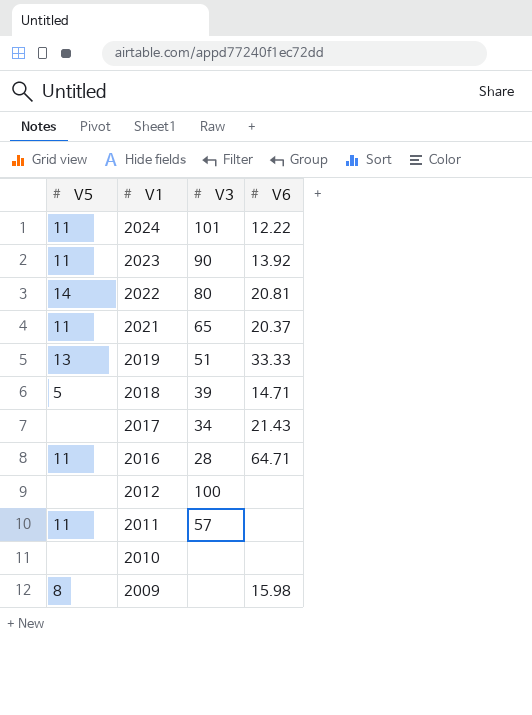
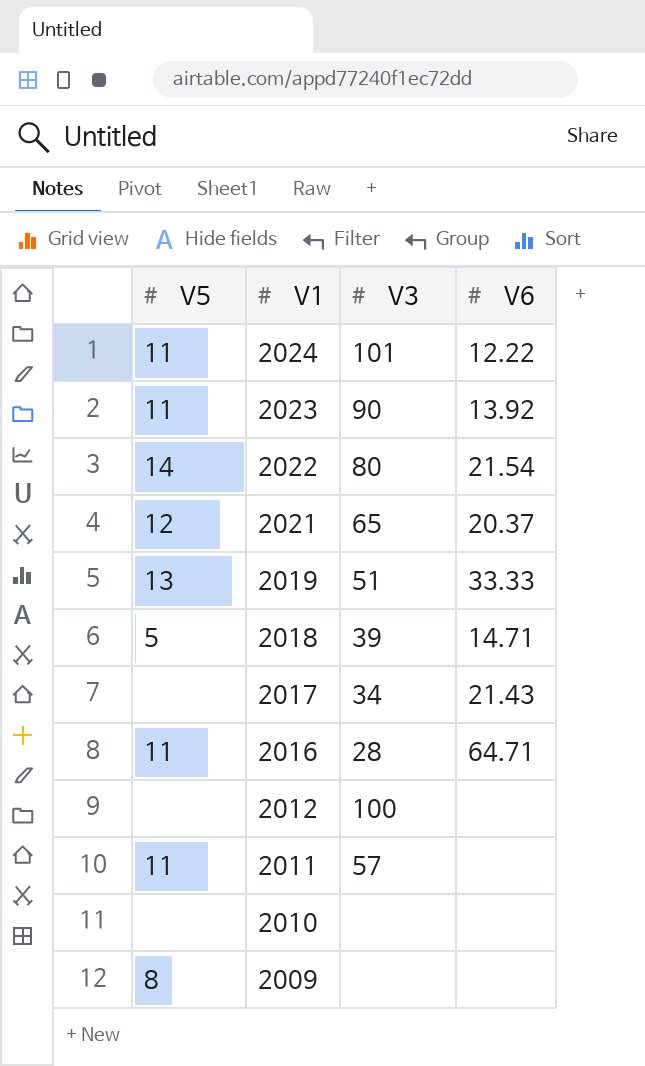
2022 | V6: 20.81 -> 21.54
2021 | V5: 11 -> 12
2009 | V6: 15.98 -> none

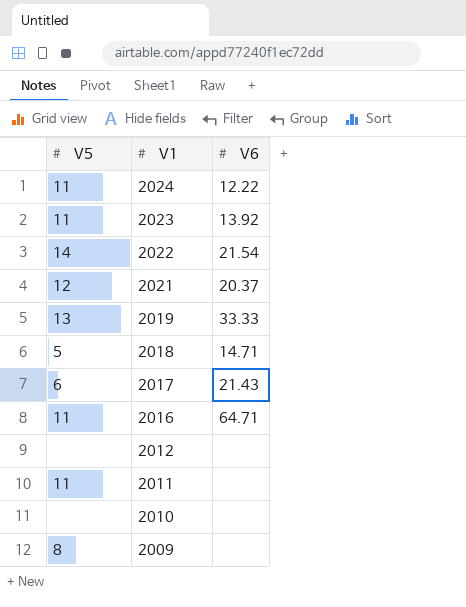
column V3 | position: 3 -> none
2017 | V5: none -> 6

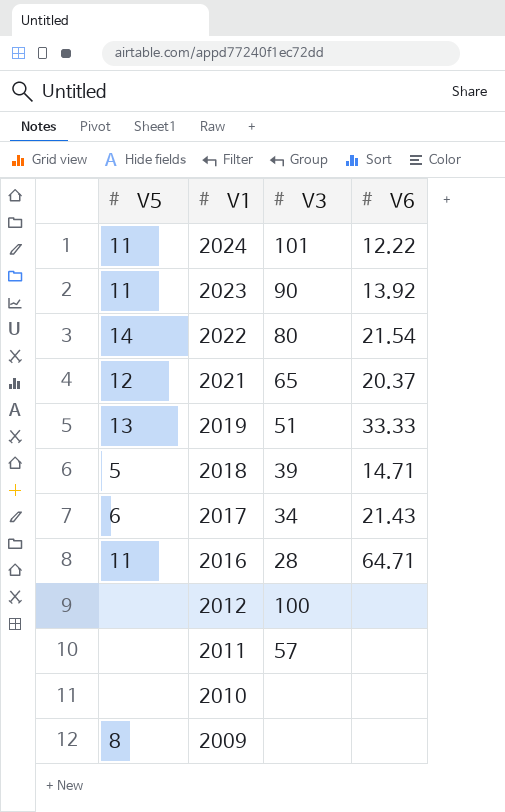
column V3 | position: none -> 3
2011 | V5: 11 -> none

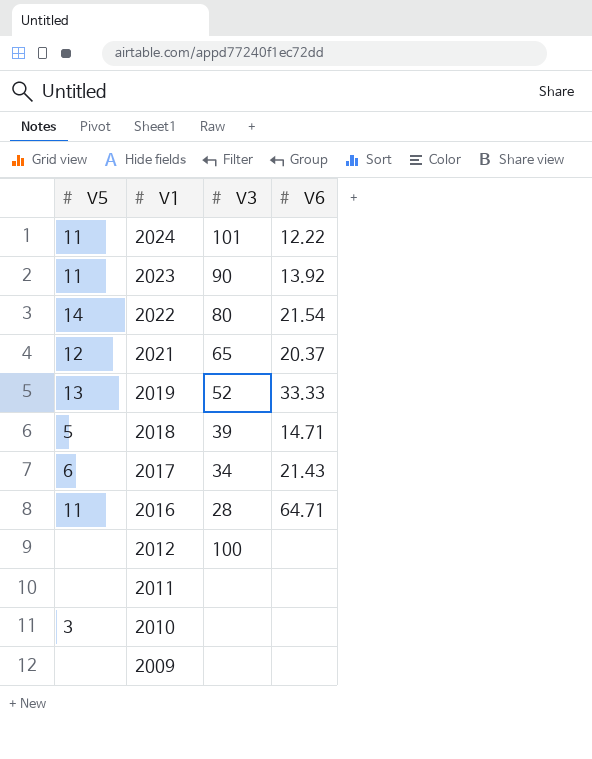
2019 | V3: 51 -> 52
2011 | V3: 57 -> none
2010 | V5: none -> 3
2009 | V5: 8 -> none

